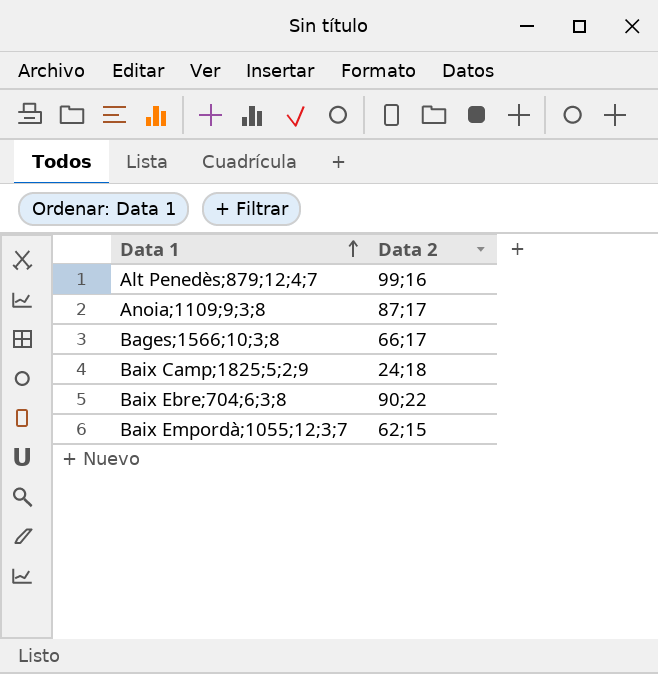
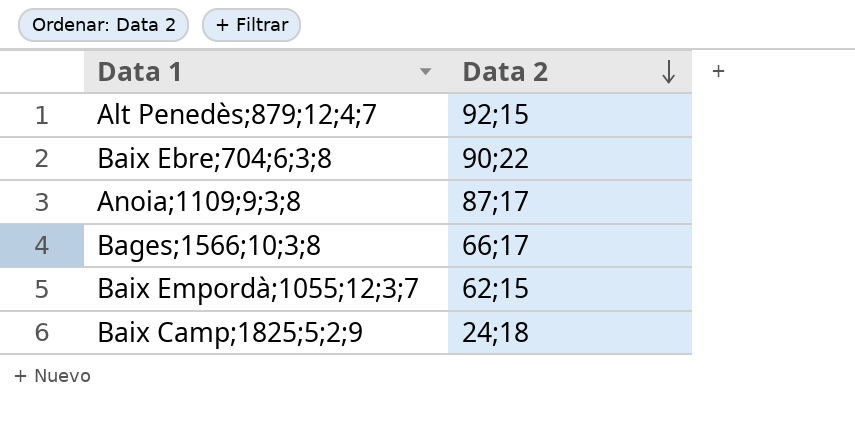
row order: Data 1 ascending -> Data 2 descending
Alt Penedès;879;12;4;7 | Data 2: 99;16 -> 92;15

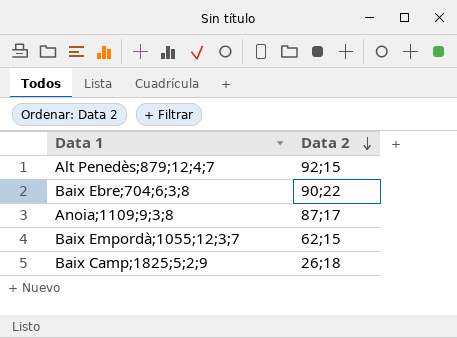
row Bages;1566;10;3;8: 66;17 -> none
Baix Camp;1825;5;2;9 | Data 2: 24;18 -> 26;18

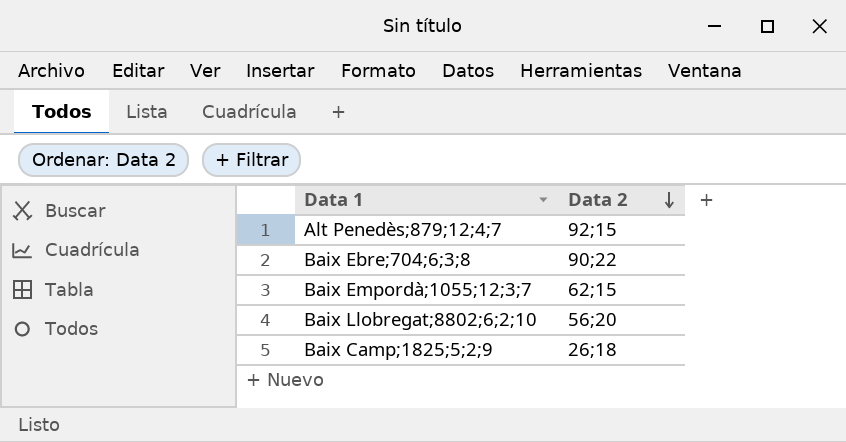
row Anoia;1109;9;3;8: 87;17 -> none
row Baix Llobregat;8802;6;2;10: none -> 56;20

